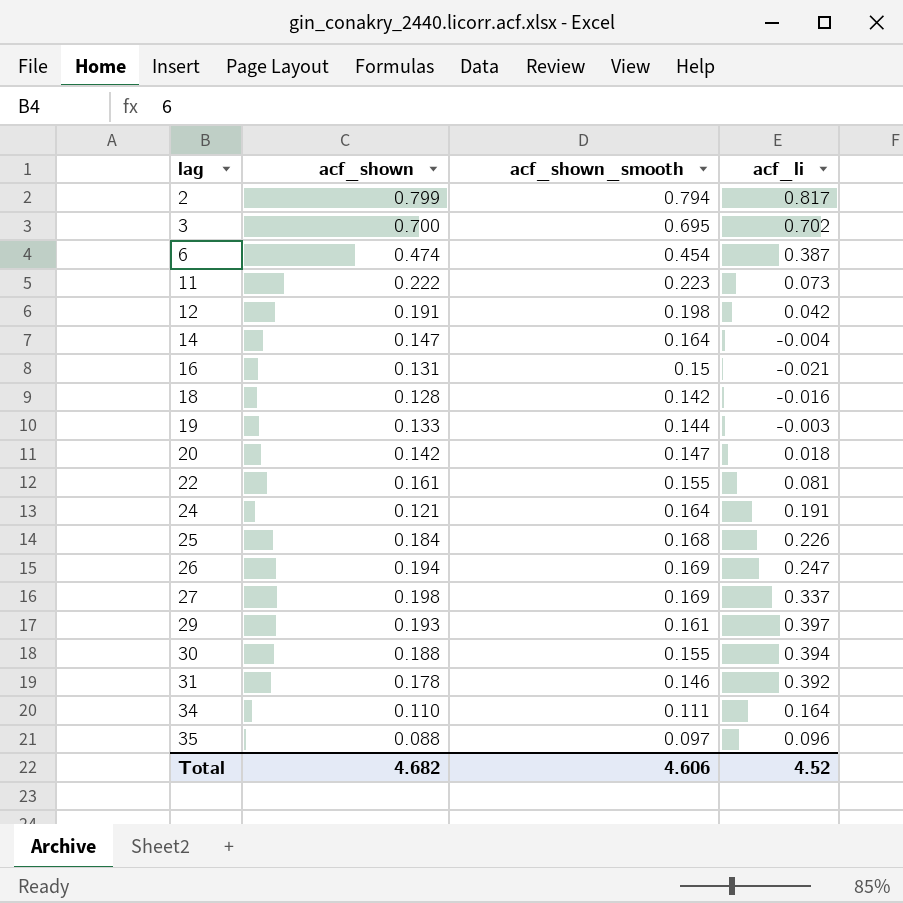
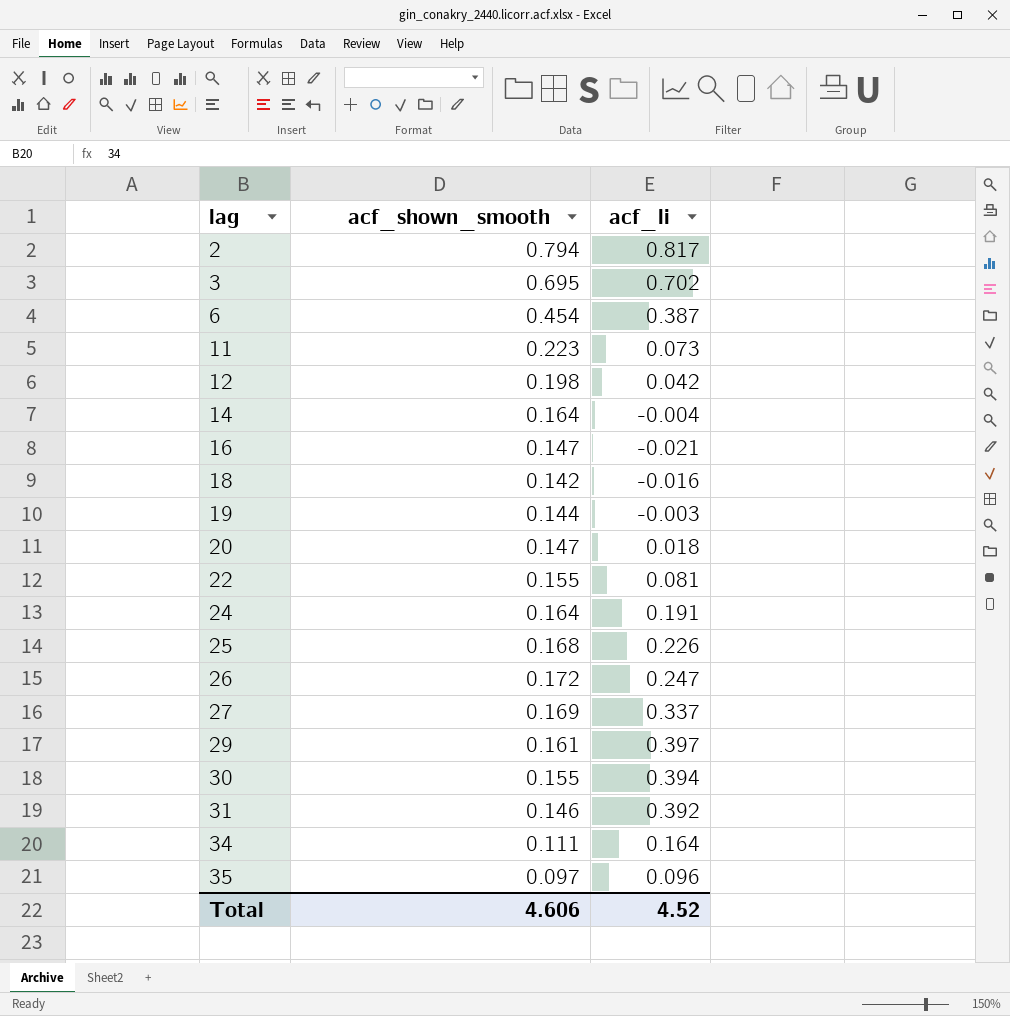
column acf_shown | position: 2 -> none
16 | acf_shown_smooth: 0.15 -> 0.147
26 | acf_shown_smooth: 0.169 -> 0.172

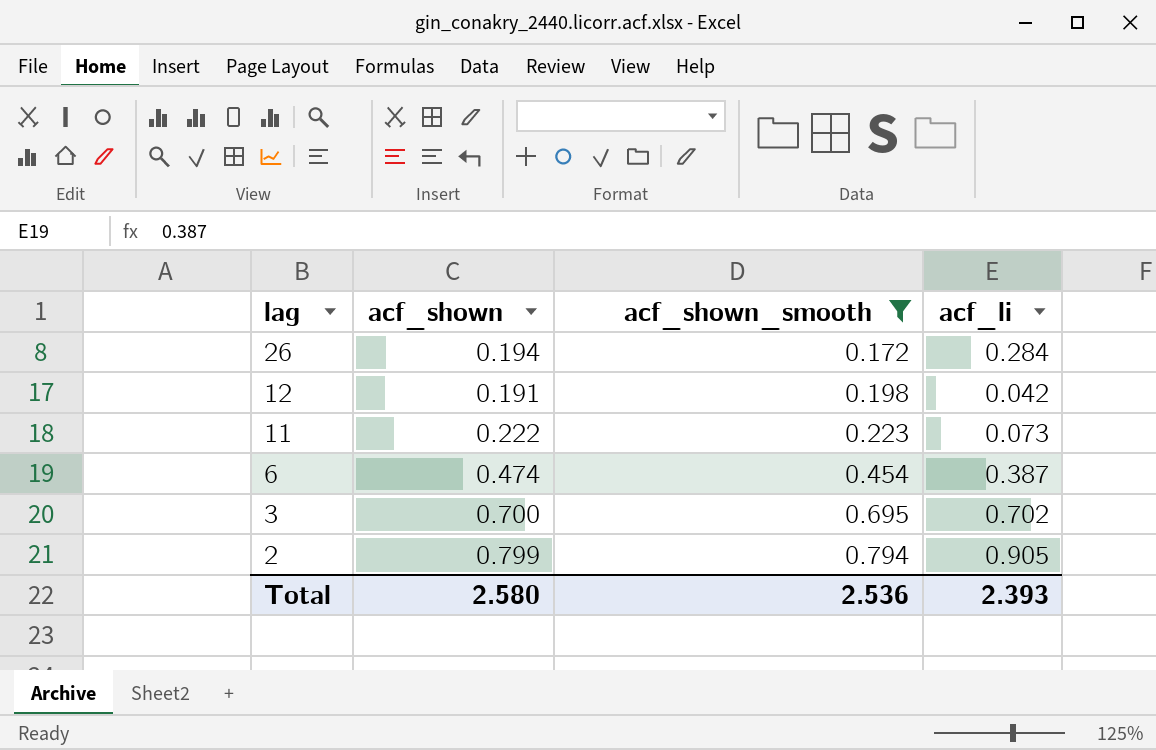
filter: none -> acf_shown_smooth >= 0.172
row order: lag ascending -> lag descending
column acf_shown | position: none -> 2
26 | acf_li: 0.247 -> 0.284
2 | acf_li: 0.817 -> 0.905
Total | acf_shown_smooth: 4.606 -> 2.536
Total | acf_li: 4.52 -> 2.393

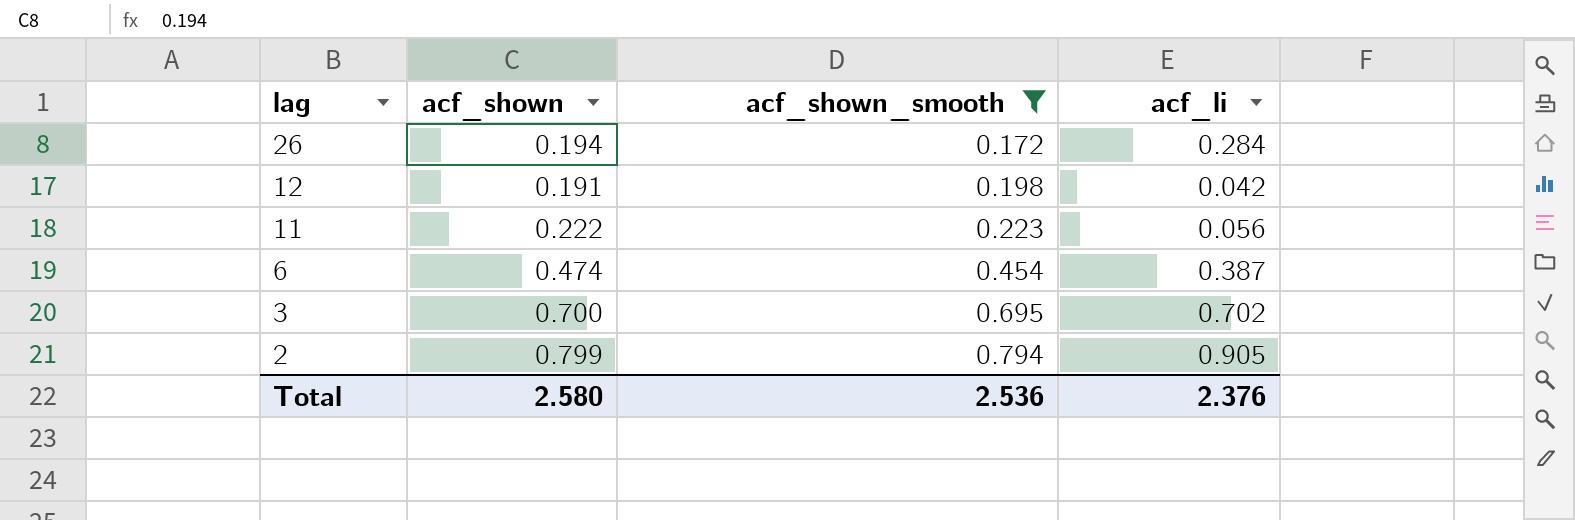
11 | acf_li: 0.073 -> 0.056
Total | acf_li: 2.393 -> 2.376

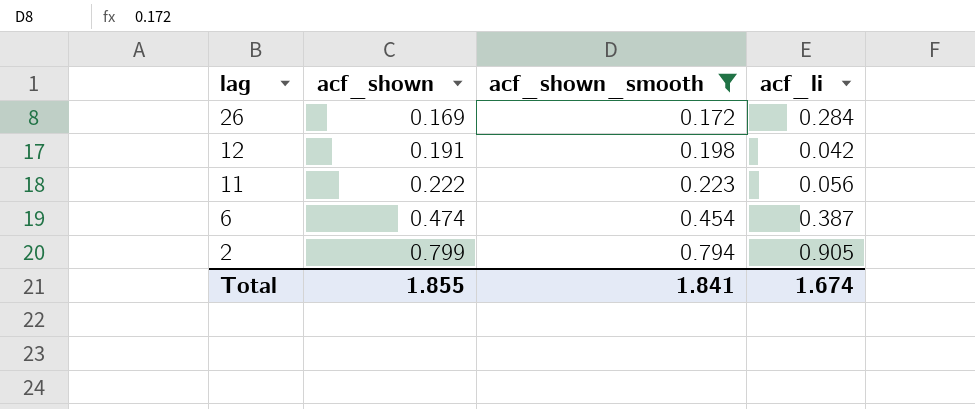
row 3: 0.700 | 0.695 | 0.702 -> none
26 | acf_shown: 0.194 -> 0.169
Total | acf_shown: 2.580 -> 1.855
Total | acf_shown_smooth: 2.536 -> 1.841
Total | acf_li: 2.376 -> 1.674

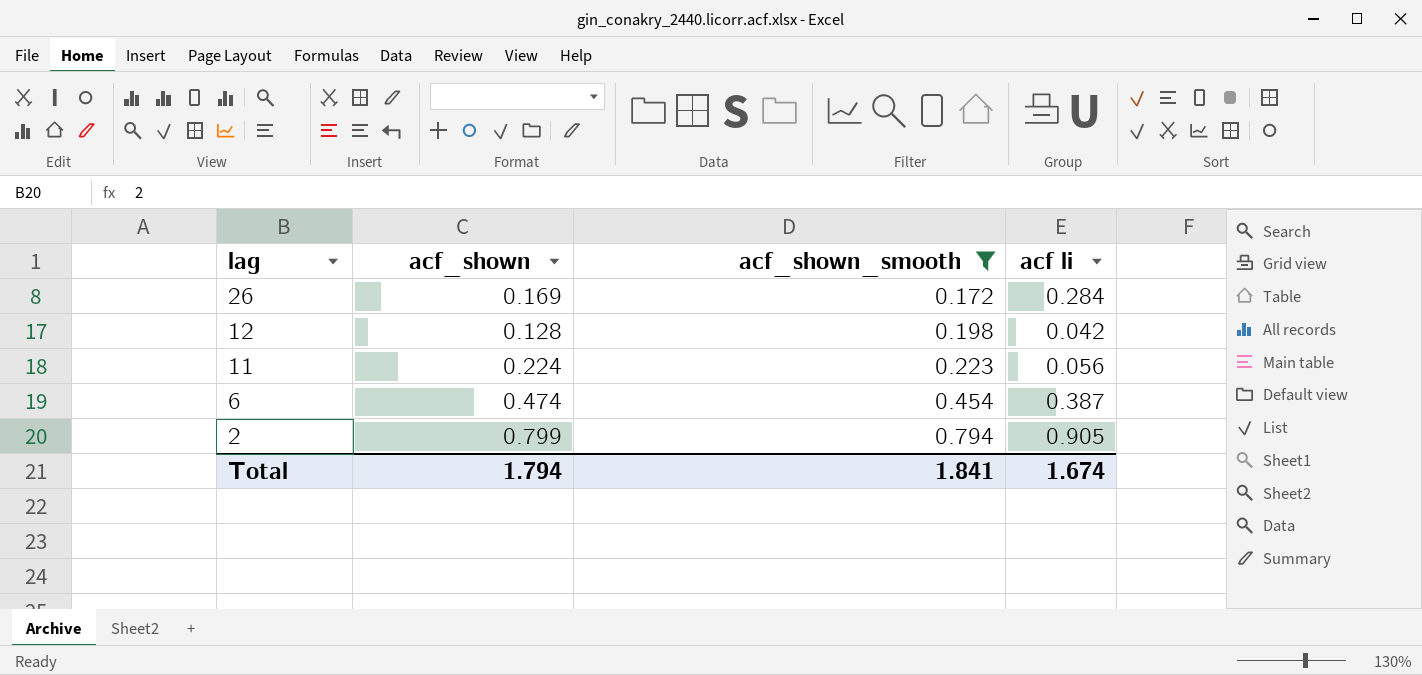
column name: acf_li -> acf li
12 | acf_shown: 0.191 -> 0.128
11 | acf_shown: 0.222 -> 0.224
Total | acf_shown: 1.855 -> 1.794

